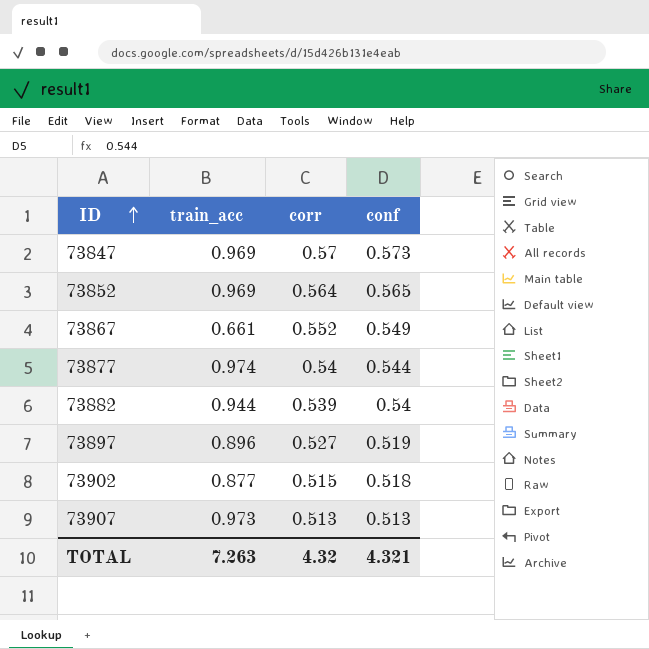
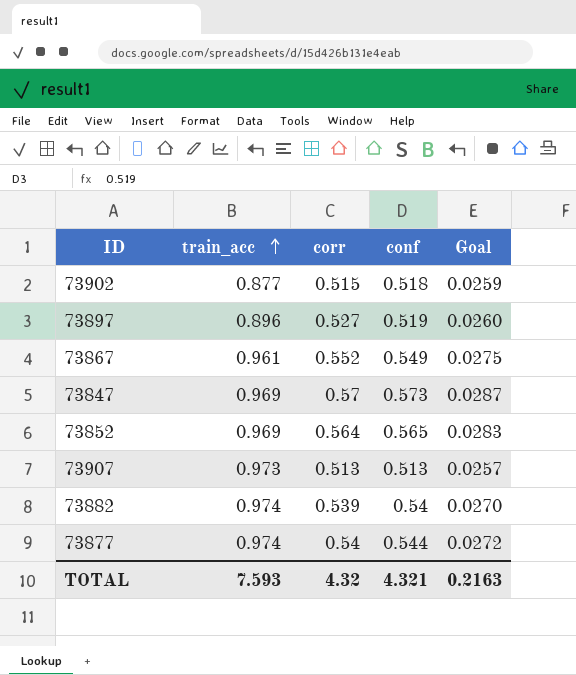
row order: ID ascending -> train_acc ascending
column Goal | formula: none -> [conf] * 0.05
73867 | train_acc: 0.661 -> 0.961
73882 | train_acc: 0.944 -> 0.974
TOTAL | train_acc: 7.263 -> 7.593

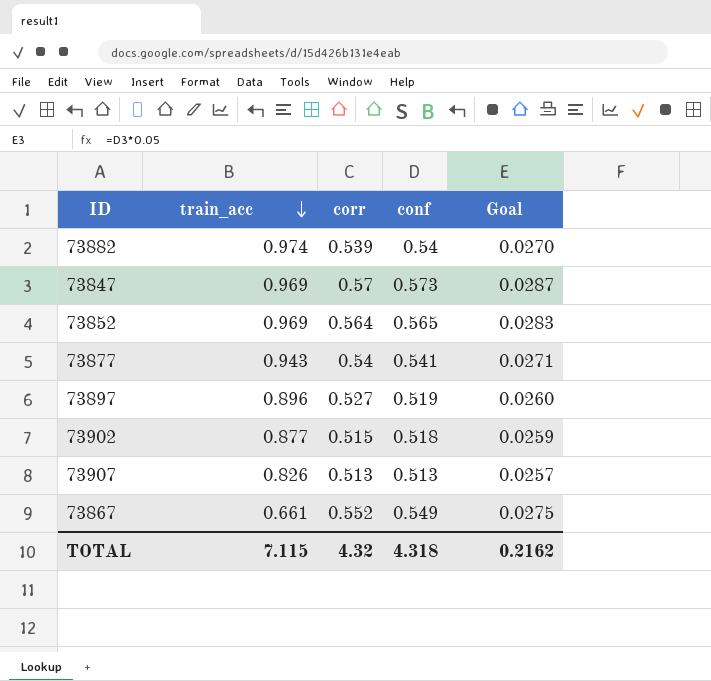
row order: train_acc ascending -> train_acc descending
73877 | train_acc: 0.974 -> 0.943
73877 | conf: 0.544 -> 0.541
73877 | Goal: 0.0272 -> 0.0271
73907 | train_acc: 0.973 -> 0.826
73867 | train_acc: 0.961 -> 0.661
TOTAL | train_acc: 7.593 -> 7.115
TOTAL | conf: 4.321 -> 4.318
TOTAL | Goal: 0.2163 -> 0.2162

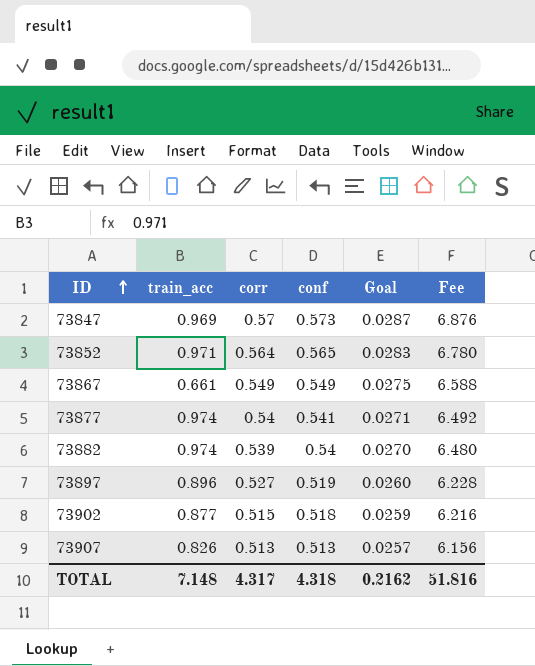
row order: train_acc descending -> ID ascending
column Fee | formula: none -> [conf] * 12
73852 | train_acc: 0.969 -> 0.971
73867 | corr: 0.552 -> 0.549
73877 | train_acc: 0.943 -> 0.974
TOTAL | train_acc: 7.115 -> 7.148
TOTAL | corr: 4.32 -> 4.317

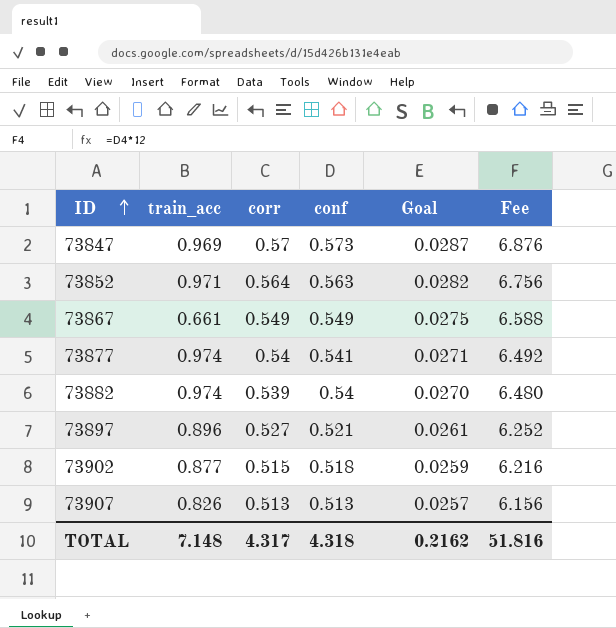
73852 | conf: 0.565 -> 0.563
73852 | Goal: 0.0283 -> 0.0282
73852 | Fee: 6.780 -> 6.756
73897 | conf: 0.519 -> 0.521
73897 | Goal: 0.0260 -> 0.0261
73897 | Fee: 6.228 -> 6.252

